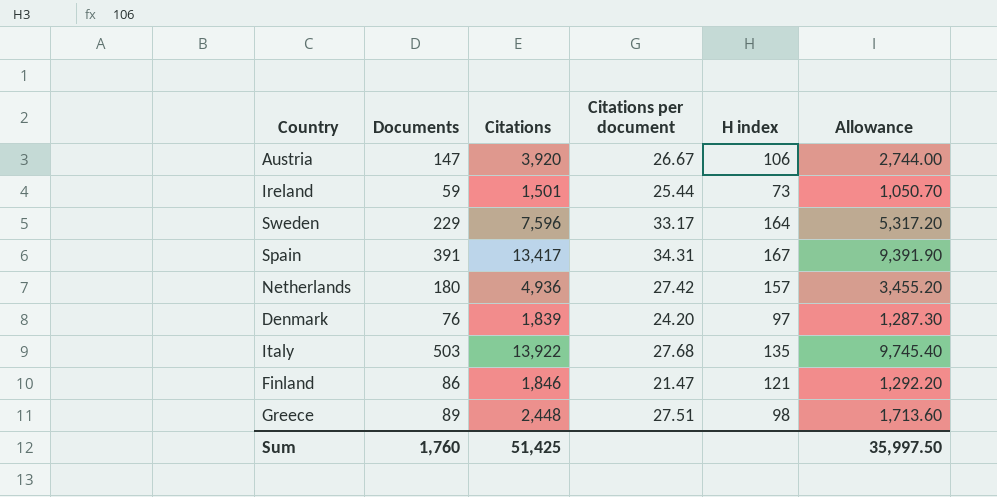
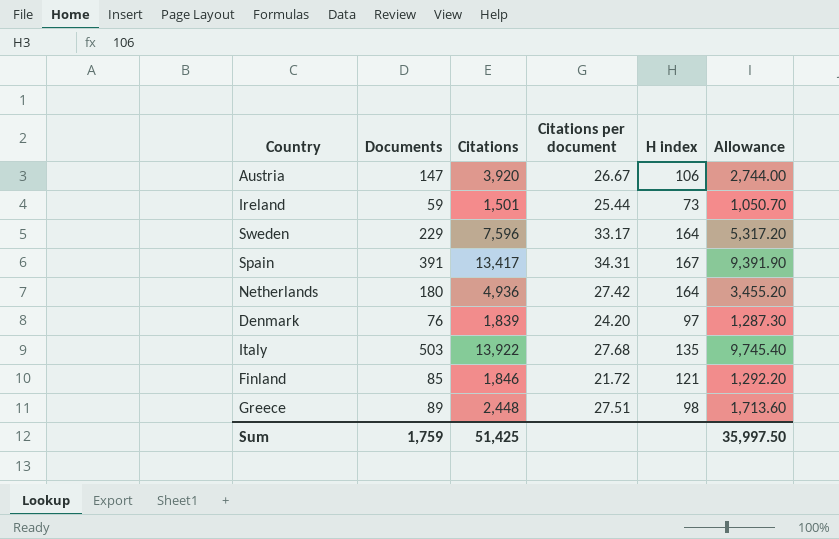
Netherlands | H index: 157 -> 164
Finland | Documents: 86 -> 85
Finland | Citations per document: 21.47 -> 21.72
Sum | Documents: 1,760 -> 1,759

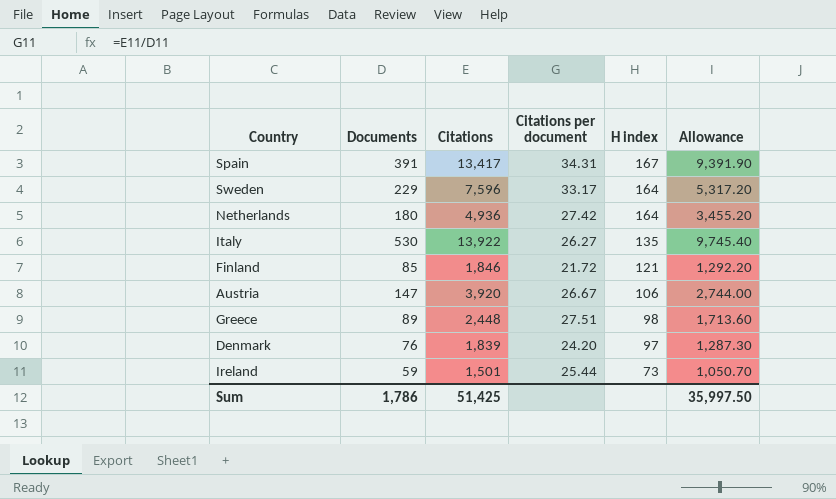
row order: none -> H index descending
Italy | Documents: 503 -> 530
Italy | Citations per document: 27.68 -> 26.27
Sum | Documents: 1,759 -> 1,786

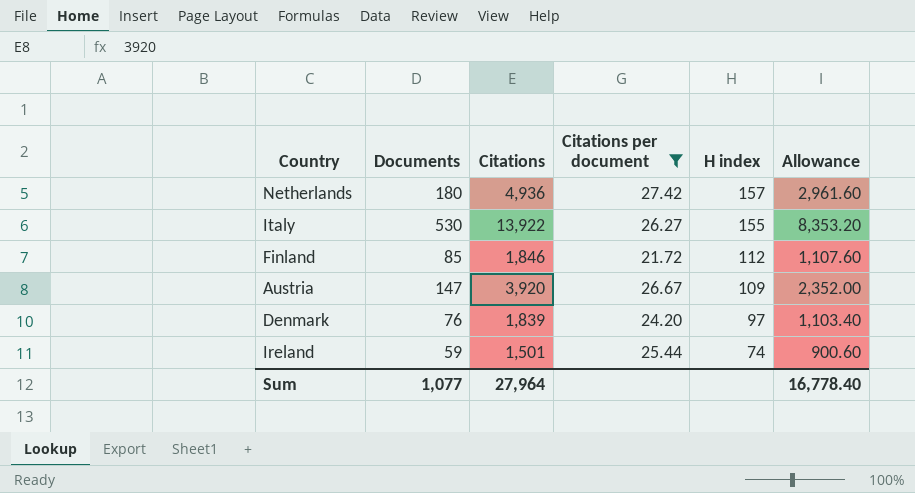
filter: none -> Citations per document <= 27.42
column Allowance | formula: [Citations] * 0.7 -> [Citations] * 0.6
Netherlands | H index: 164 -> 157
Italy | H index: 135 -> 155
Finland | H index: 121 -> 112
Austria | H index: 106 -> 109
Ireland | H index: 73 -> 74
Sum | Documents: 1,786 -> 1,077
Sum | Citations: 51,425 -> 27,964
Sum | Allowance: 35,997.50 -> 16,778.40

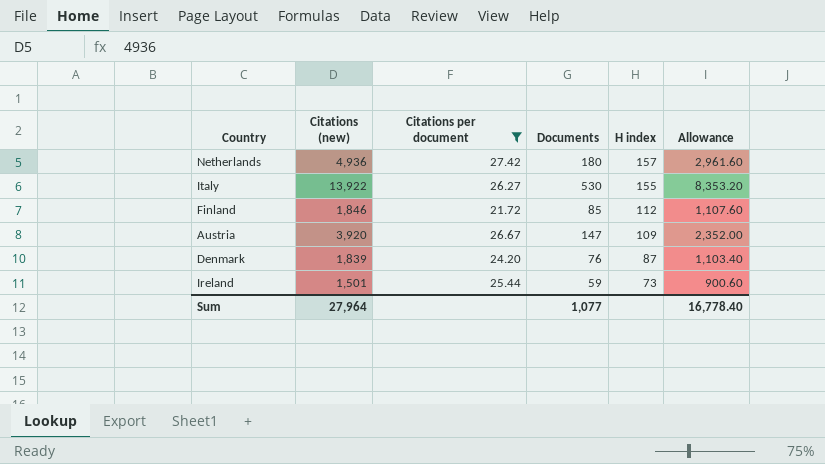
column name: Citations -> Citations (new)
column Documents | position: 2 -> 4
Denmark | H index: 97 -> 87
Ireland | H index: 74 -> 73

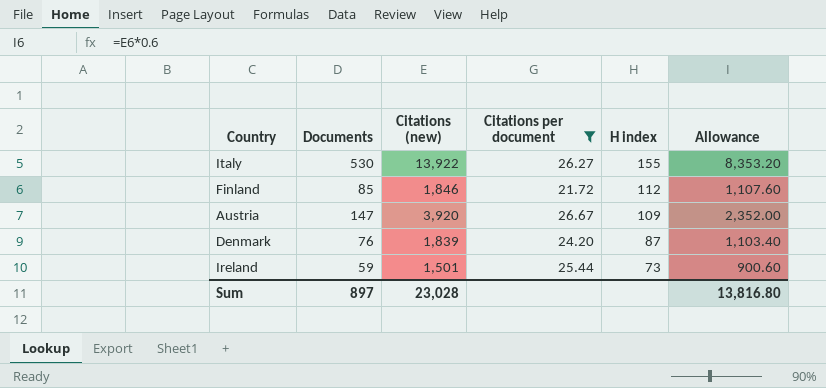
column Documents | position: 4 -> 2
row Netherlands: 4,936 | 27.42 | 180 | 157 | 2,961.60 -> none
Sum | Documents: 1,077 -> 897
Sum | Citations (new): 27,964 -> 23,028
Sum | Allowance: 16,778.40 -> 13,816.80

